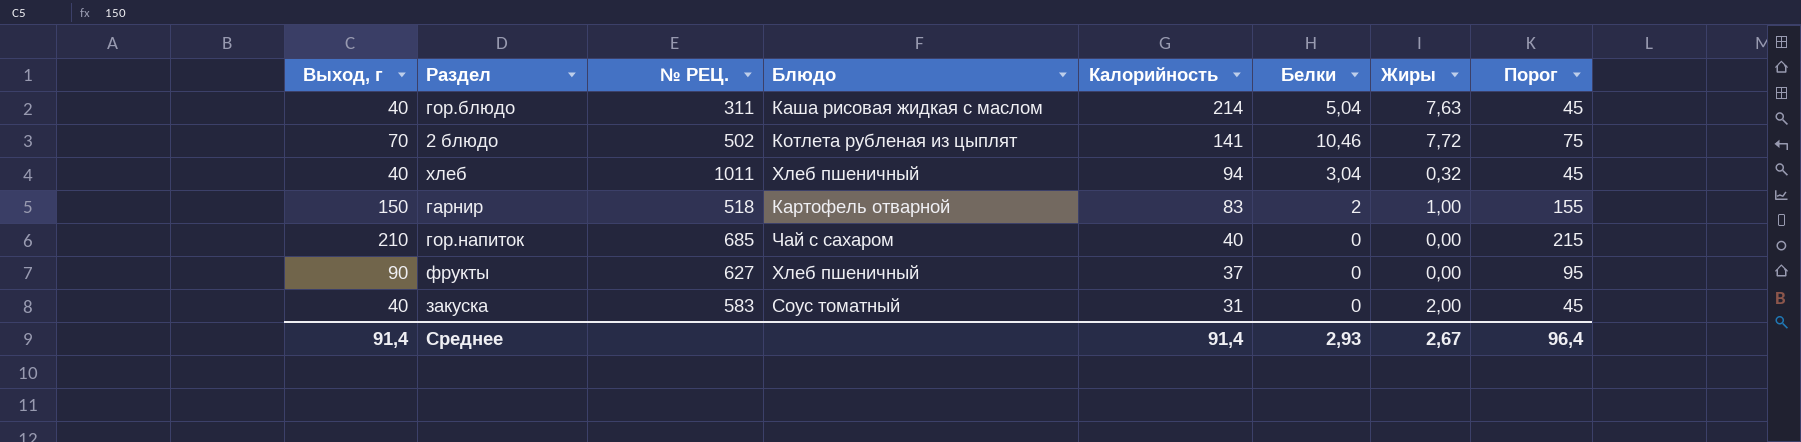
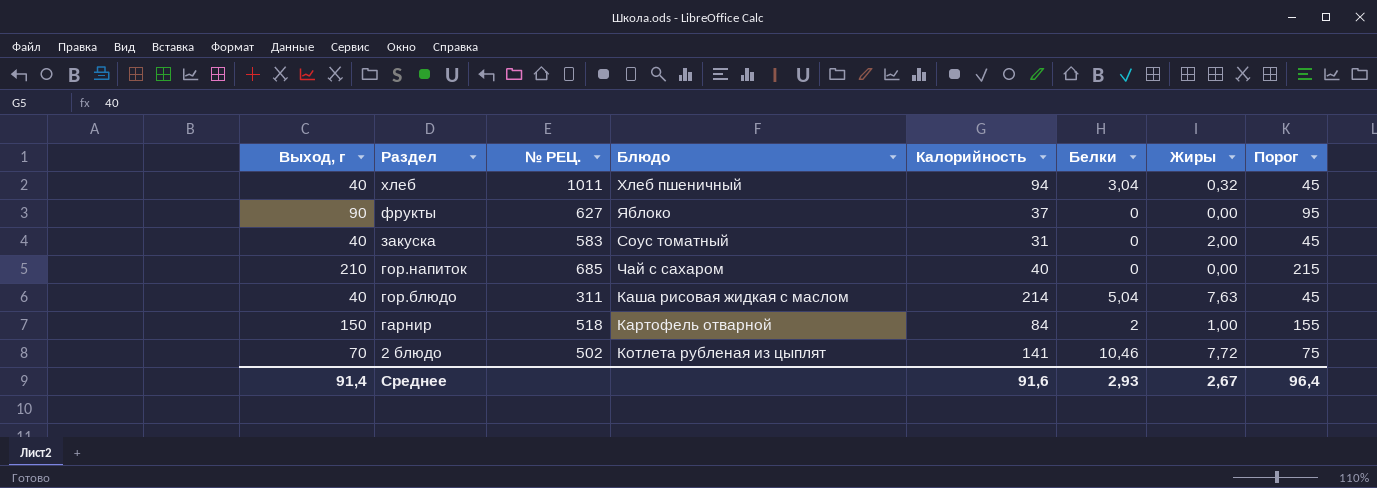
row order: Калорийность descending -> Раздел descending
фрукты | Блюдо: Хлеб пшеничный -> Яблоко
гарнир | Калорийность: 83 -> 84
Среднее | Калорийность: 91,4 -> 91,6

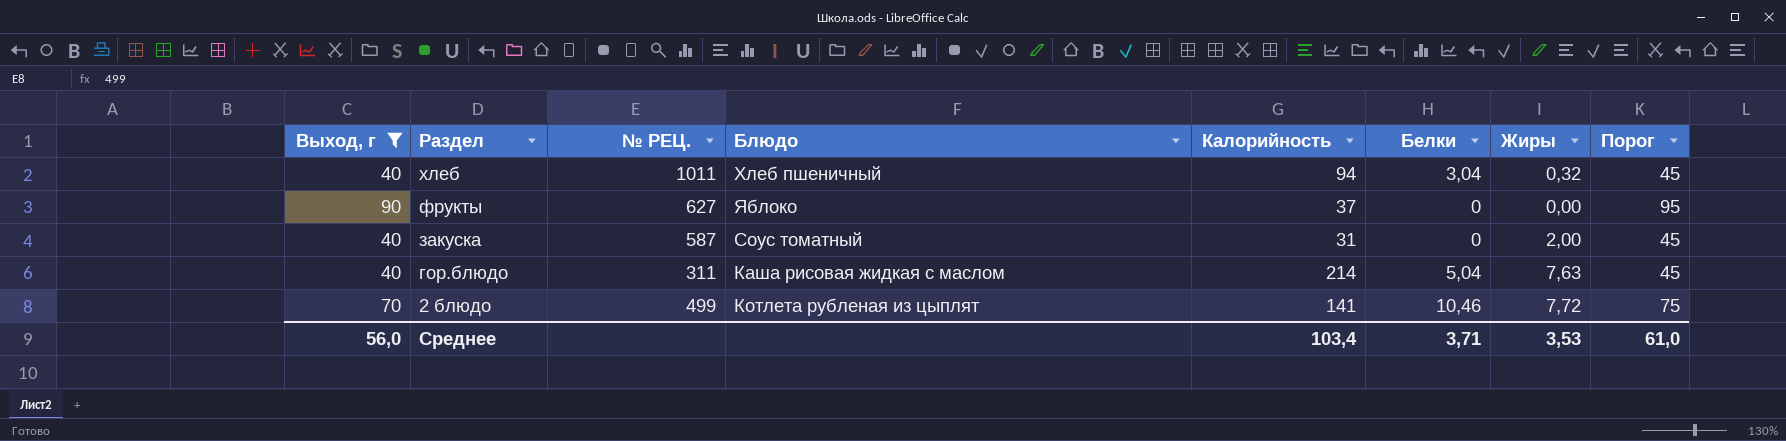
filter: none -> Выход, г <= 90
закуска | № РЕЦ.: 583 -> 587
2 блюдо | № РЕЦ.: 502 -> 499
Среднее | Выход, г: 91,4 -> 56,0
Среднее | Калорийность: 91,6 -> 103,4
Среднее | Белки: 2,93 -> 3,71
Среднее | Жиры: 2,67 -> 3,53
Среднее | Порог: 96,4 -> 61,0

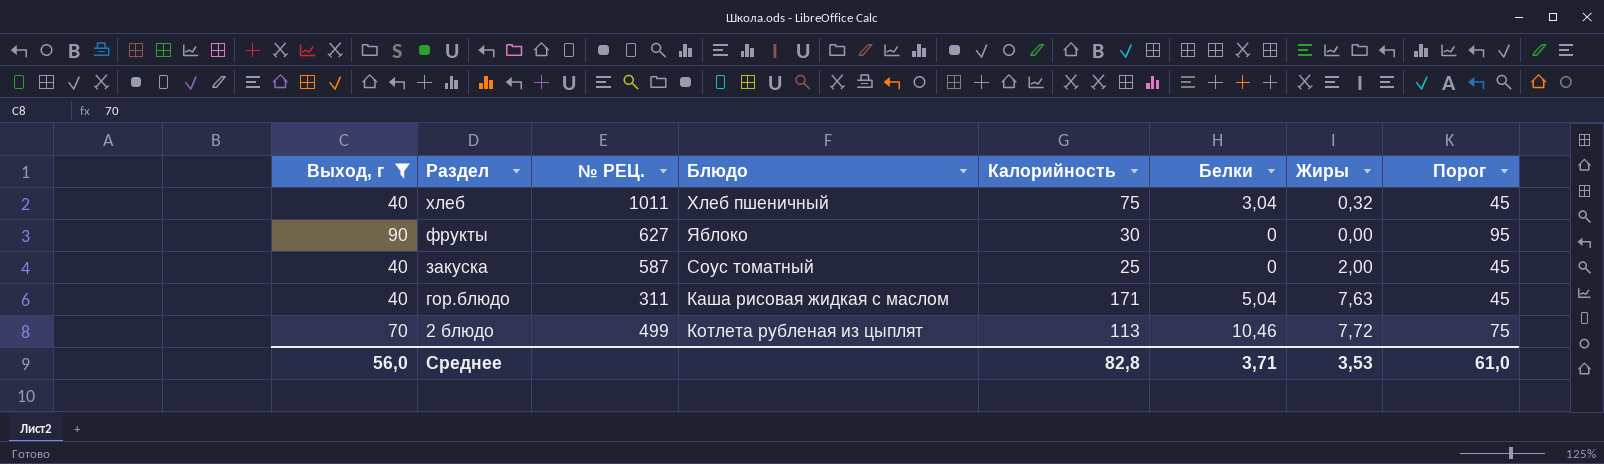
хлеб | Калорийность: 94 -> 75
фрукты | Калорийность: 37 -> 30
закуска | Калорийность: 31 -> 25
гор.блюдо | Калорийность: 214 -> 171
2 блюдо | Калорийность: 141 -> 113
Среднее | Калорийность: 103,4 -> 82,8

